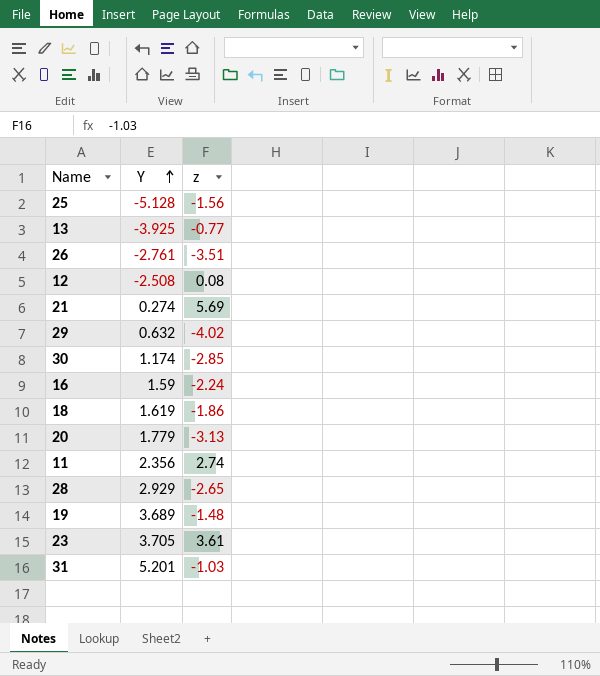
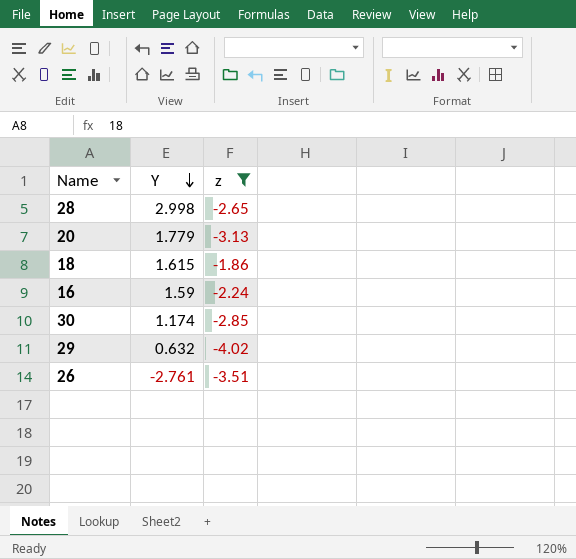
filter: none -> z <= -1.86
row order: Y ascending -> Y descending
28 | Y: 2.929 -> 2.998
18 | Y: 1.619 -> 1.615

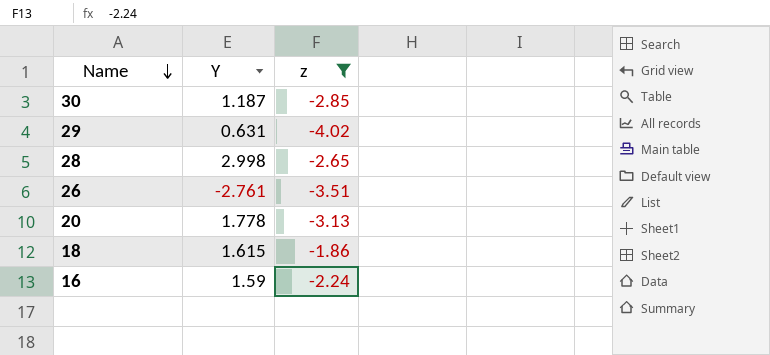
row order: Y descending -> Name descending
30 | Y: 1.174 -> 1.187
29 | Y: 0.632 -> 0.631
20 | Y: 1.779 -> 1.778

